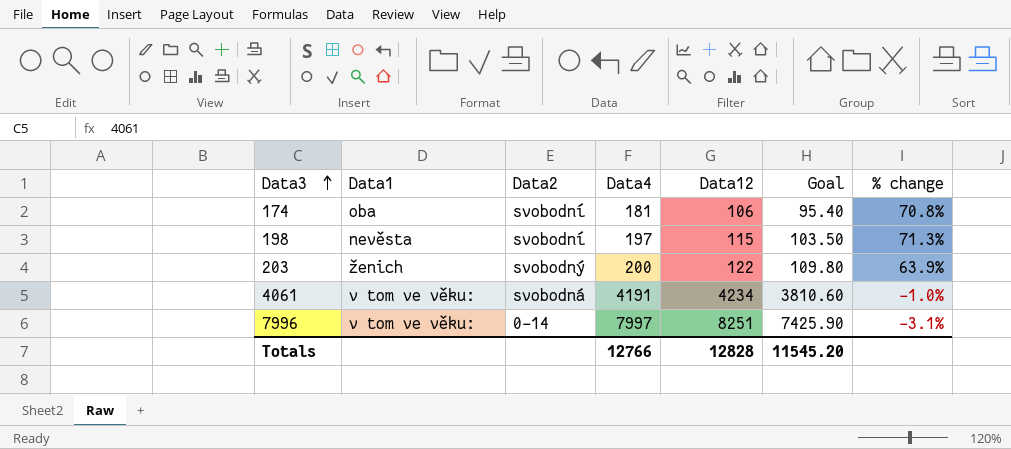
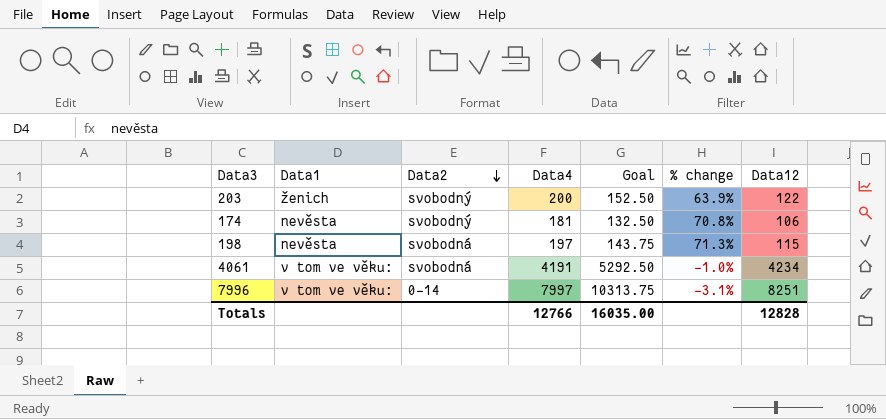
row order: Data3 ascending -> Data2 descending
column Goal | formula: [Data12] * 0.9 -> [Data12] * 1.25
column Data12 | position: 5 -> 7
174 | Data1: oba -> nevěsta
174 | Data2: svobodní -> svobodný
198 | Data2: svobodní -> svobodná
Totals | Goal: 11545.20 -> 16035.00

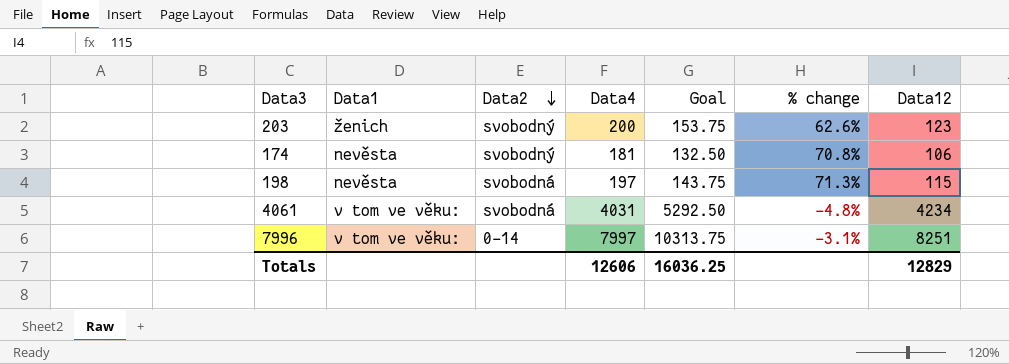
203 | Goal: 152.50 -> 153.75
203 | % change: 63.9% -> 62.6%
203 | Data12: 122 -> 123
4061 | Data4: 4191 -> 4031
4061 | % change: -1.0% -> -4.8%
Totals | Data4: 12766 -> 12606
Totals | Goal: 16035.00 -> 16036.25
Totals | Data12: 12828 -> 12829

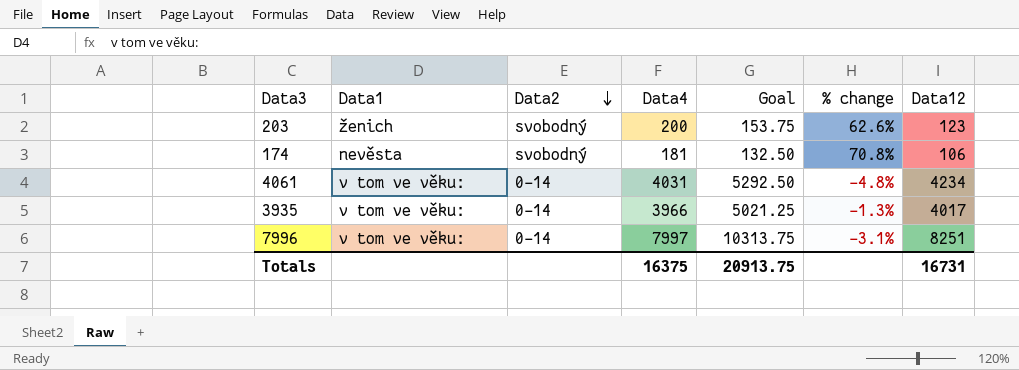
row 198: nevěsta | svobodná | 197 | 143.75 | 71.3% | 115 -> none
4061 | Data2: svobodná -> 0-14
row 3935: none -> v tom ve věku: | 0-14 | 3966 | 5021.25 | -1.3% | 4017
Totals | Data4: 12606 -> 16375
Totals | Goal: 16036.25 -> 20913.75
Totals | Data12: 12829 -> 16731

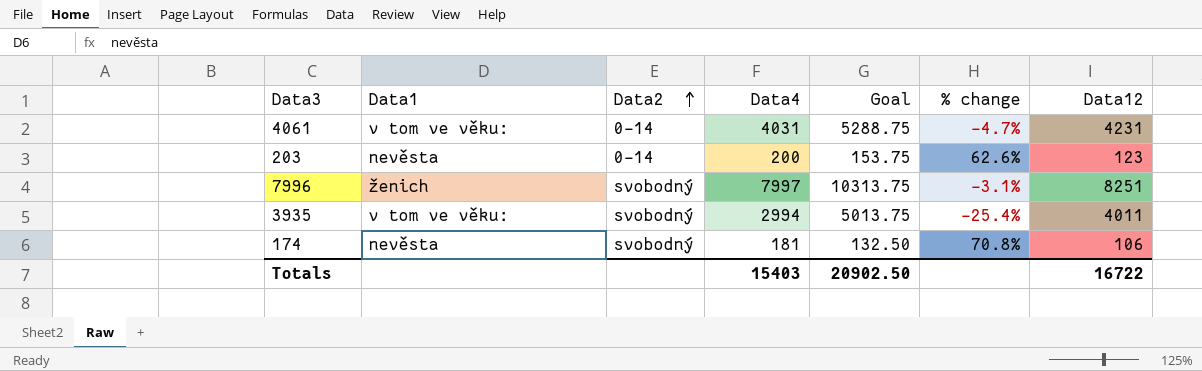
row order: Data2 descending -> Data2 ascending
4061 | Goal: 5292.50 -> 5288.75
4061 | % change: -4.8% -> -4.7%
4061 | Data12: 4234 -> 4231
203 | Data1: ženich -> nevěsta
203 | Data2: svobodný -> 0-14
7996 | Data1: v tom ve věku: -> ženich
7996 | Data2: 0-14 -> svobodný
3935 | Data2: 0-14 -> svobodný
3935 | Data4: 3966 -> 2994
3935 | Goal: 5021.25 -> 5013.75
3935 | % change: -1.3% -> -25.4%
3935 | Data12: 4017 -> 4011
Totals | Data4: 16375 -> 15403
Totals | Goal: 20913.75 -> 20902.50
Totals | Data12: 16731 -> 16722

